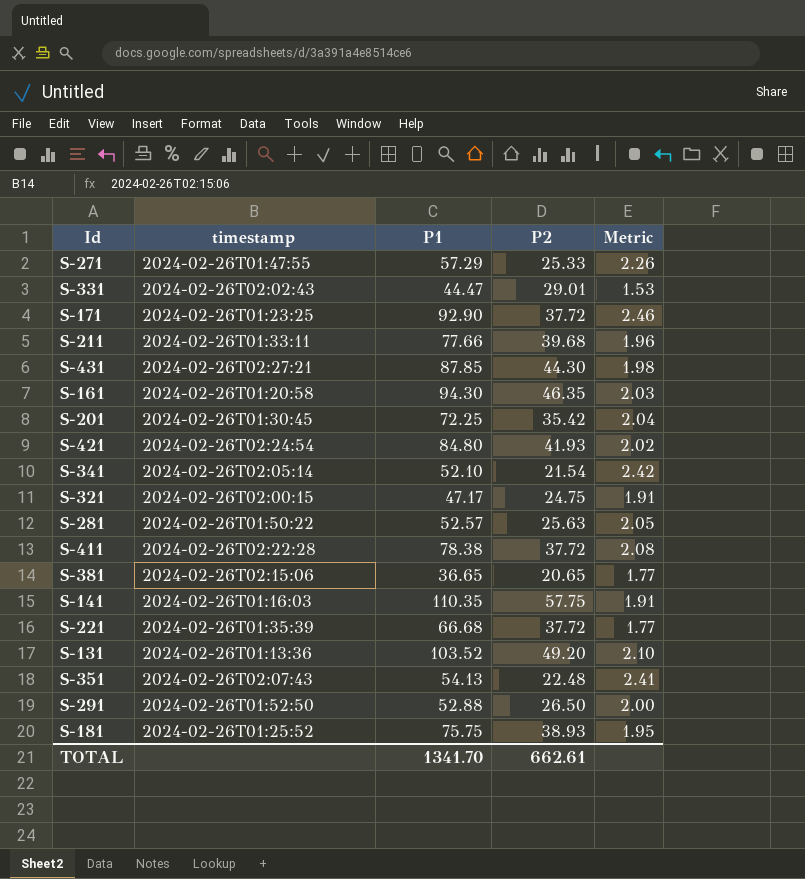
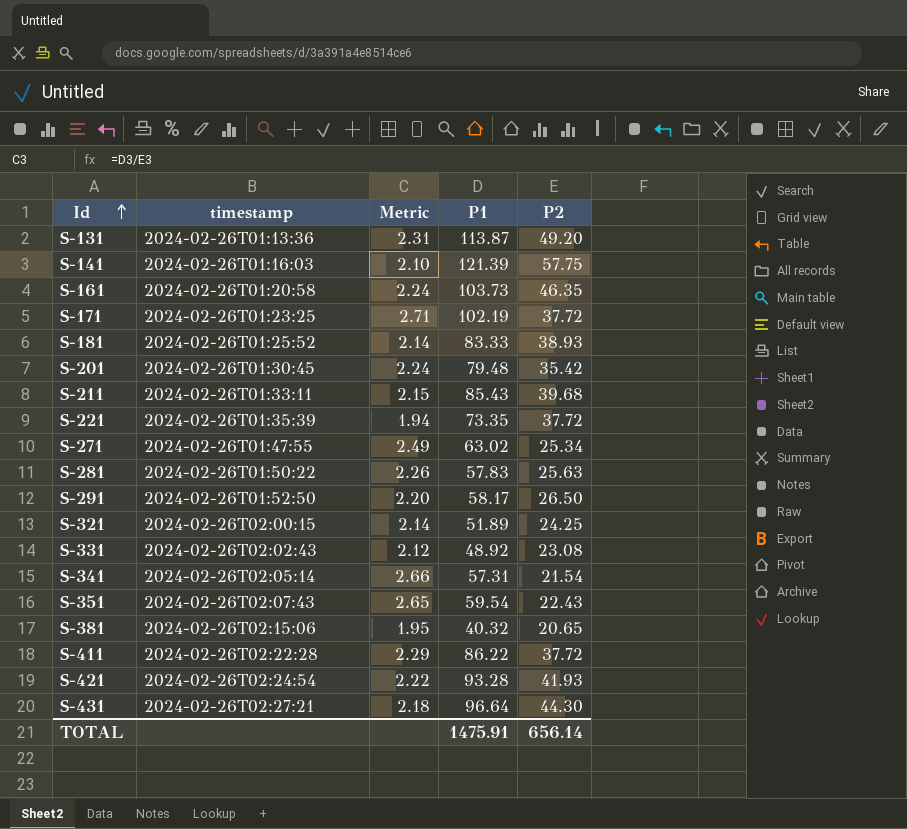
row order: none -> Id ascending
column Metric | position: 5 -> 3
S-131 | Metric: 2.10 -> 2.31
S-131 | P1: 103.52 -> 113.87
S-141 | Metric: 1.91 -> 2.10
S-141 | P1: 110.35 -> 121.39
S-161 | Metric: 2.03 -> 2.24
S-161 | P1: 94.30 -> 103.73
S-171 | Metric: 2.46 -> 2.71
S-171 | P1: 92.90 -> 102.19
S-181 | Metric: 1.95 -> 2.14
S-181 | P1: 75.75 -> 83.33
S-201 | Metric: 2.04 -> 2.24
S-201 | P1: 72.25 -> 79.48
S-211 | Metric: 1.96 -> 2.15
S-211 | P1: 77.66 -> 85.43
S-221 | Metric: 1.77 -> 1.94
S-221 | P1: 66.68 -> 73.35
S-271 | Metric: 2.26 -> 2.49
S-271 | P1: 57.29 -> 63.02
S-271 | P2: 25.33 -> 25.34
S-281 | Metric: 2.05 -> 2.26
S-281 | P1: 52.57 -> 57.83
S-291 | Metric: 2.00 -> 2.20
S-291 | P1: 52.88 -> 58.17
S-321 | Metric: 1.91 -> 2.14
S-321 | P1: 47.17 -> 51.89
S-321 | P2: 24.75 -> 24.25
S-331 | Metric: 1.53 -> 2.12
S-331 | P1: 44.47 -> 48.92
S-331 | P2: 29.01 -> 23.08
S-341 | Metric: 2.42 -> 2.66
S-341 | P1: 52.10 -> 57.31
S-351 | Metric: 2.41 -> 2.65
S-351 | P1: 54.13 -> 59.54
S-351 | P2: 22.48 -> 22.43
S-381 | Metric: 1.77 -> 1.95
S-381 | P1: 36.65 -> 40.32
S-411 | Metric: 2.08 -> 2.29
S-411 | P1: 78.38 -> 86.22
S-421 | Metric: 2.02 -> 2.22
S-421 | P1: 84.80 -> 93.28
S-431 | Metric: 1.98 -> 2.18
S-431 | P1: 87.85 -> 96.64
TOTAL | P1: 1341.70 -> 1475.91
TOTAL | P2: 662.61 -> 656.14

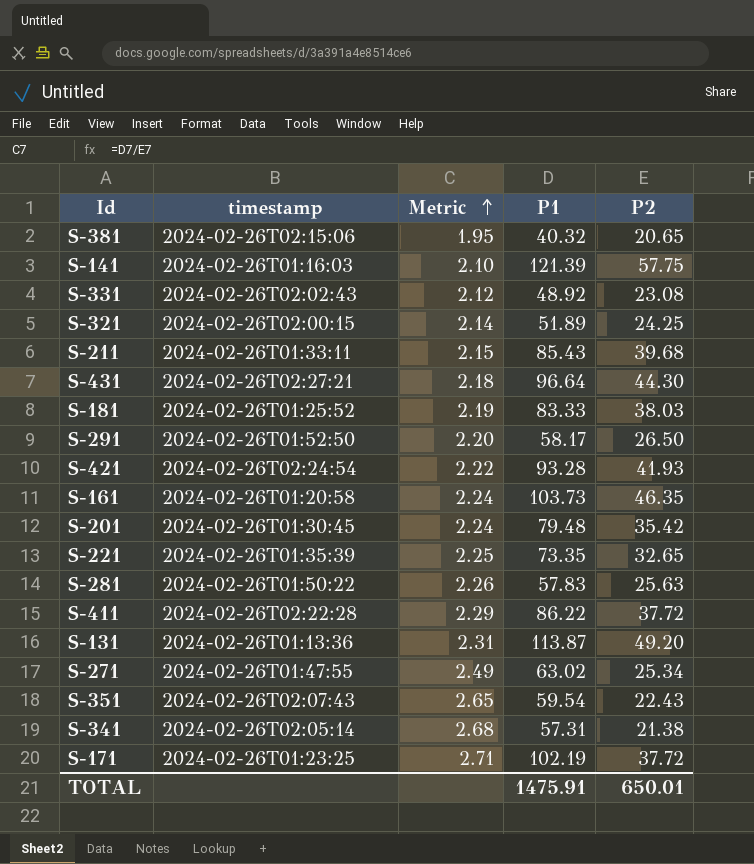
row order: Id ascending -> Metric ascending
S-181 | Metric: 2.14 -> 2.19
S-181 | P2: 38.93 -> 38.03
S-221 | Metric: 1.94 -> 2.25
S-221 | P2: 37.72 -> 32.65
S-341 | Metric: 2.66 -> 2.68
S-341 | P2: 21.54 -> 21.38
TOTAL | P2: 656.14 -> 650.01

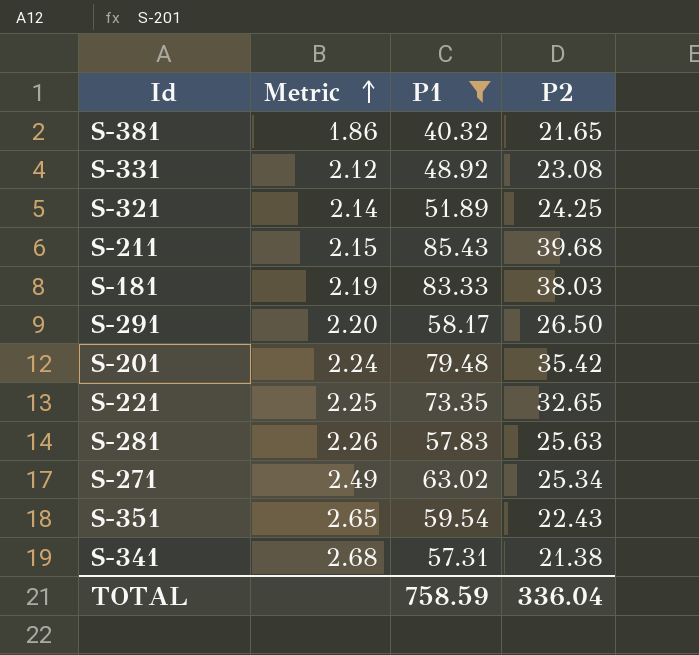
filter: none -> P1 <= 85.43
column timestamp | position: 2 -> none
S-381 | Metric: 1.95 -> 1.86
S-381 | P2: 20.65 -> 21.65
TOTAL | P1: 1475.91 -> 758.59
TOTAL | P2: 650.01 -> 336.04

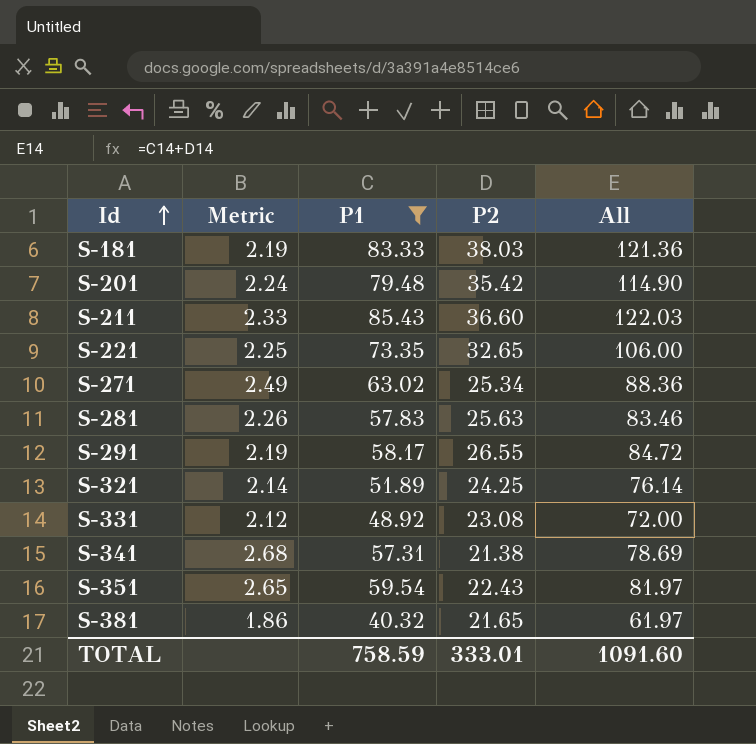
row order: Metric ascending -> Id ascending
column All | formula: none -> [P1] + [P2]
S-211 | Metric: 2.15 -> 2.33
S-211 | P2: 39.68 -> 36.60
S-291 | Metric: 2.20 -> 2.19
S-291 | P2: 26.50 -> 26.55
TOTAL | P2: 336.04 -> 333.01

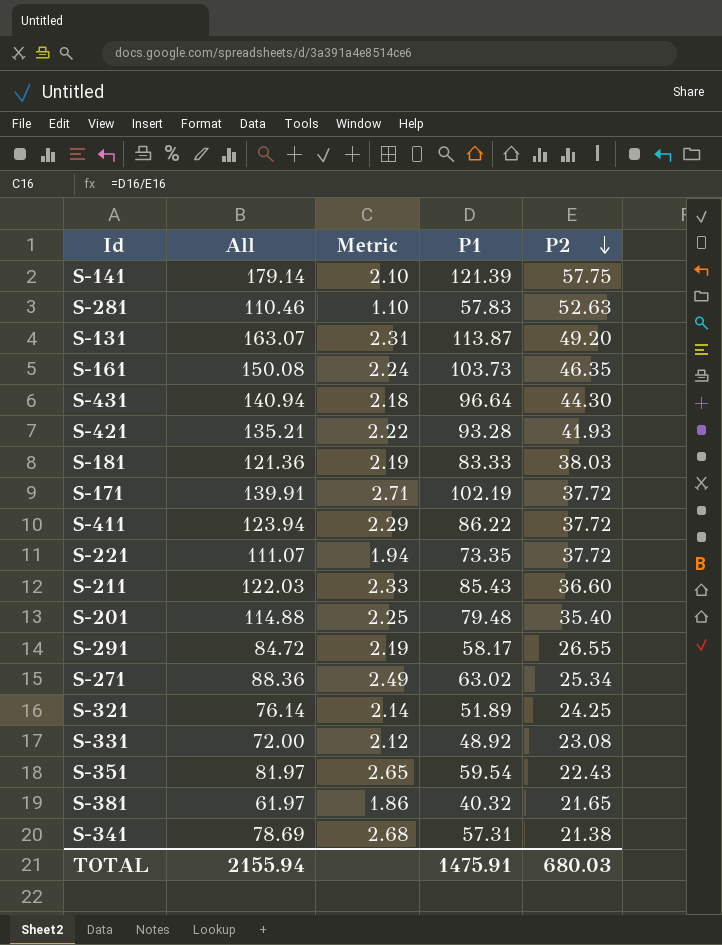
filter: P1 <= 85.43 -> none
row order: Id ascending -> P2 descending
column All | position: 5 -> 2
S-281 | All: 83.46 -> 110.46
S-281 | Metric: 2.26 -> 1.10
S-281 | P2: 25.63 -> 52.63
S-221 | All: 106.00 -> 111.07
S-221 | Metric: 2.25 -> 1.94
S-221 | P2: 32.65 -> 37.72
S-201 | All: 114.90 -> 114.88
S-201 | Metric: 2.24 -> 2.25
S-201 | P2: 35.42 -> 35.40
TOTAL | All: 1091.60 -> 2155.94
TOTAL | P1: 758.59 -> 1475.91
TOTAL | P2: 333.01 -> 680.03

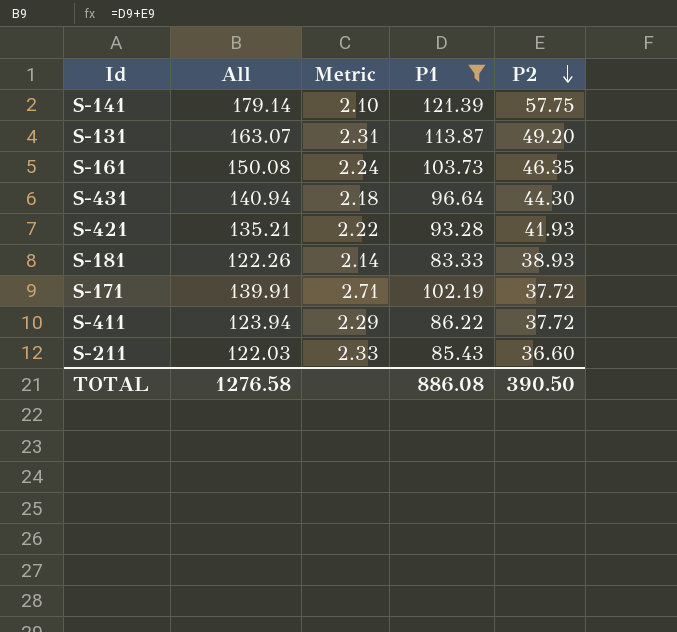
filter: none -> P1 >= 83.33
S-181 | All: 121.36 -> 122.26
S-181 | Metric: 2.19 -> 2.14
S-181 | P2: 38.03 -> 38.93
TOTAL | All: 2155.94 -> 1276.58
TOTAL | P1: 1475.91 -> 886.08
TOTAL | P2: 680.03 -> 390.50

